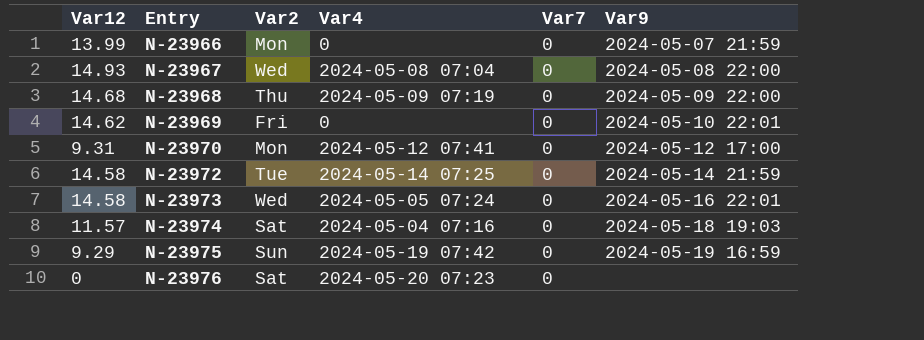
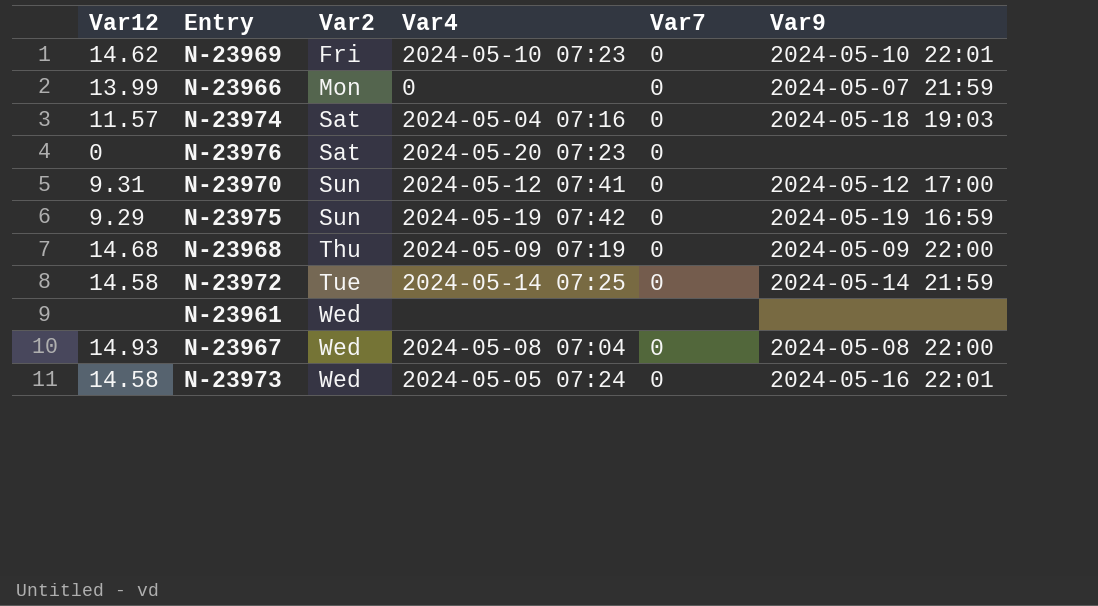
row order: Entry ascending -> Var2 ascending
N-23969 | Var4: 0 -> 2024-05-10 07:23
N-23970 | Var2: Mon -> Sun
row N-23961: none -> none | Wed | none | none | none

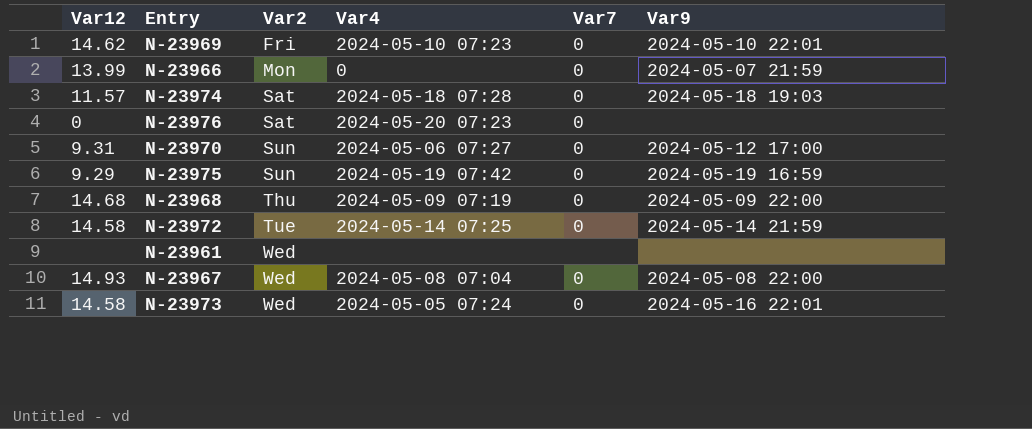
N-23974 | Var4: 2024-05-04 07:16 -> 2024-05-18 07:28
N-23970 | Var4: 2024-05-12 07:41 -> 2024-05-06 07:27

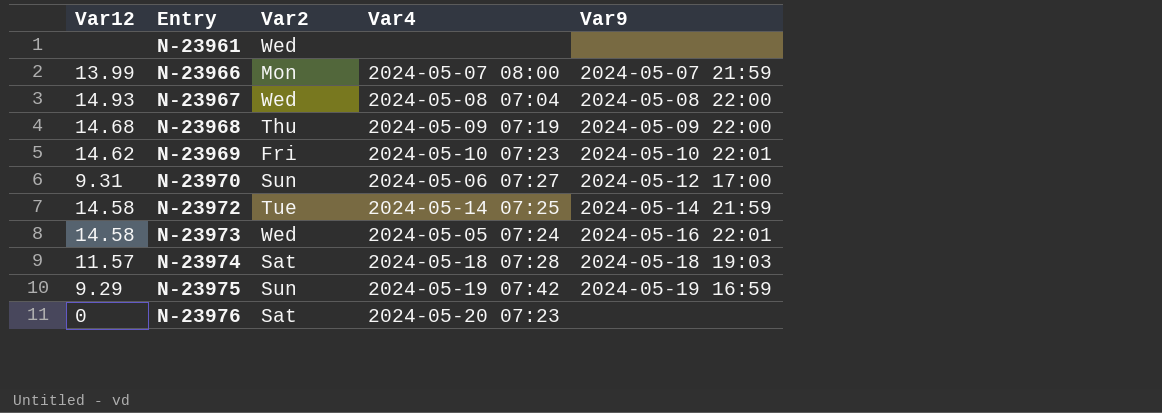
row order: Var2 ascending -> Entry ascending
column Var7 | position: 5 -> none
N-23966 | Var4: 0 -> 2024-05-07 08:00

